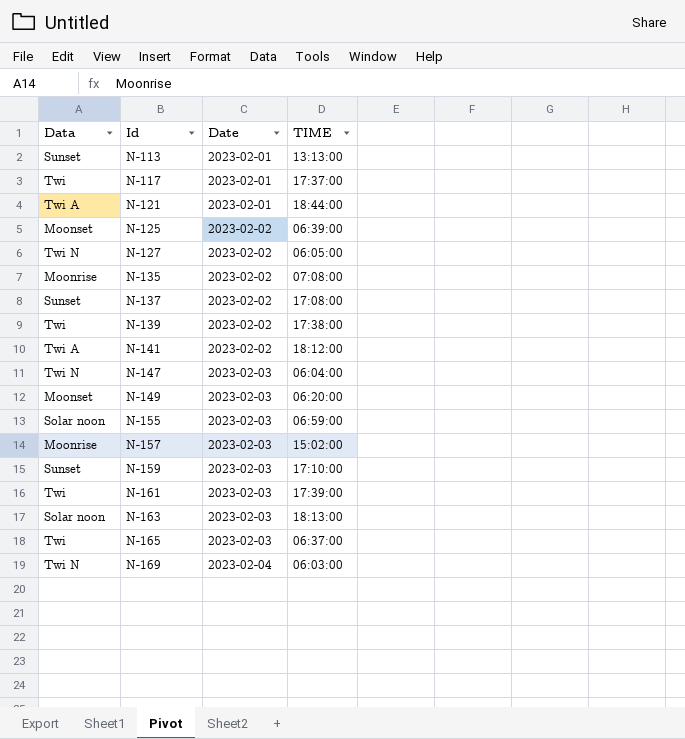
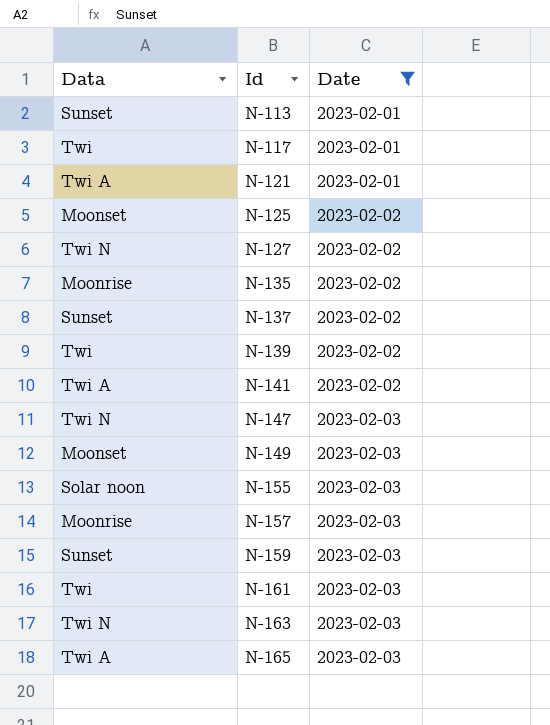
filter: none -> Date != 2023-02-04
column TIME | position: 4 -> none
N-163 | Data: Solar noon -> Twi N
N-165 | Data: Twi -> Twi A

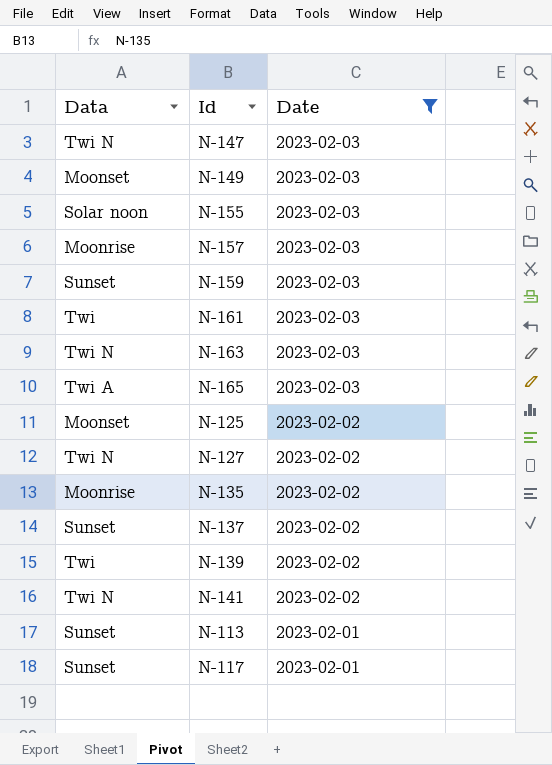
row order: Id ascending -> Date descending
row N-121: Twi A | 2023-02-01 -> none
N-141 | Data: Twi A -> Twi N
N-117 | Data: Twi -> Sunset

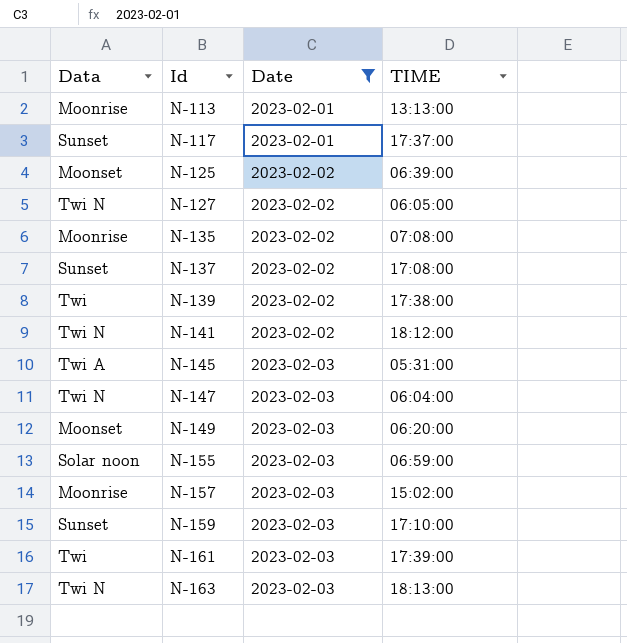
row order: Date descending -> Id ascending
column TIME | position: none -> 4
row N-165: Twi A | 2023-02-03 -> none
N-113 | Data: Sunset -> Moonrise
row N-145: none -> Twi A | 2023-02-03 | 05:31:00

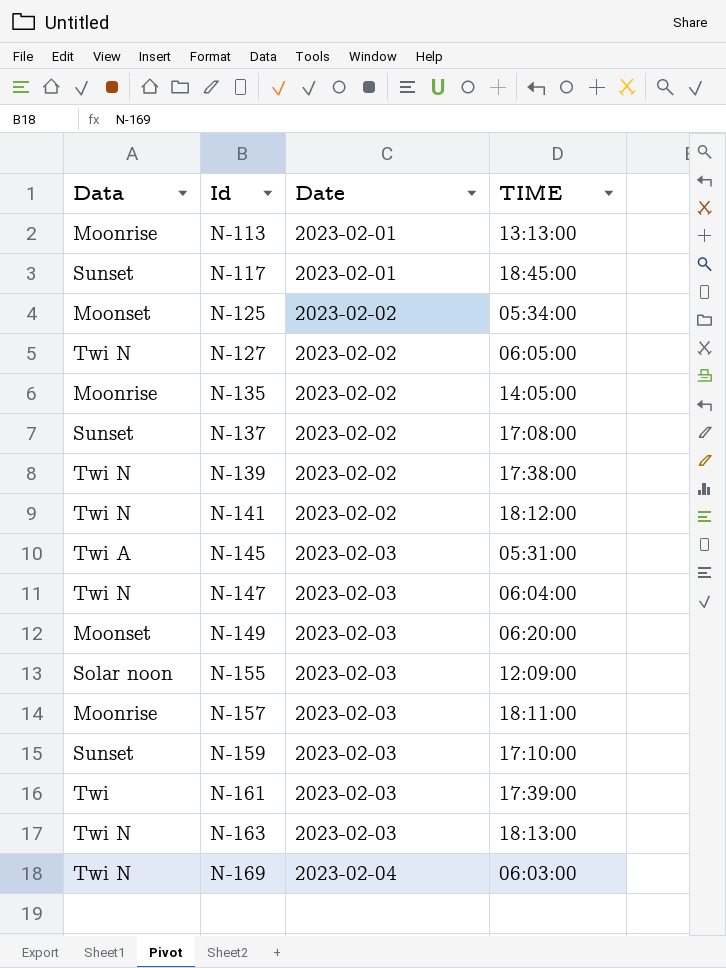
filter: Date != 2023-02-04 -> none
N-117 | TIME: 17:37:00 -> 18:45:00
N-125 | TIME: 06:39:00 -> 05:34:00
N-135 | TIME: 07:08:00 -> 14:05:00
N-139 | Data: Twi -> Twi N
N-155 | TIME: 06:59:00 -> 12:09:00
N-157 | TIME: 15:02:00 -> 18:11:00

